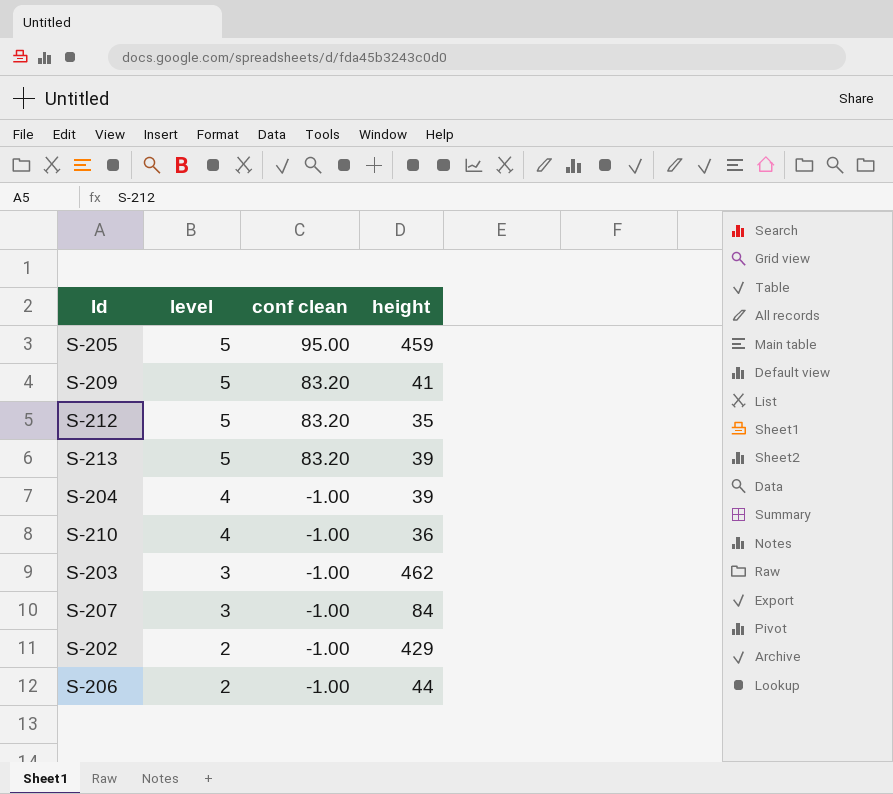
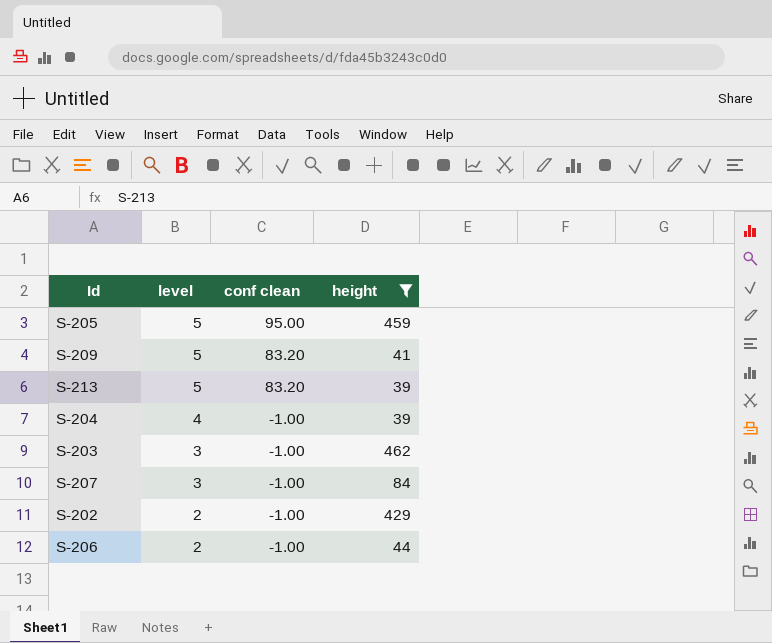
filter: none -> height >= 39

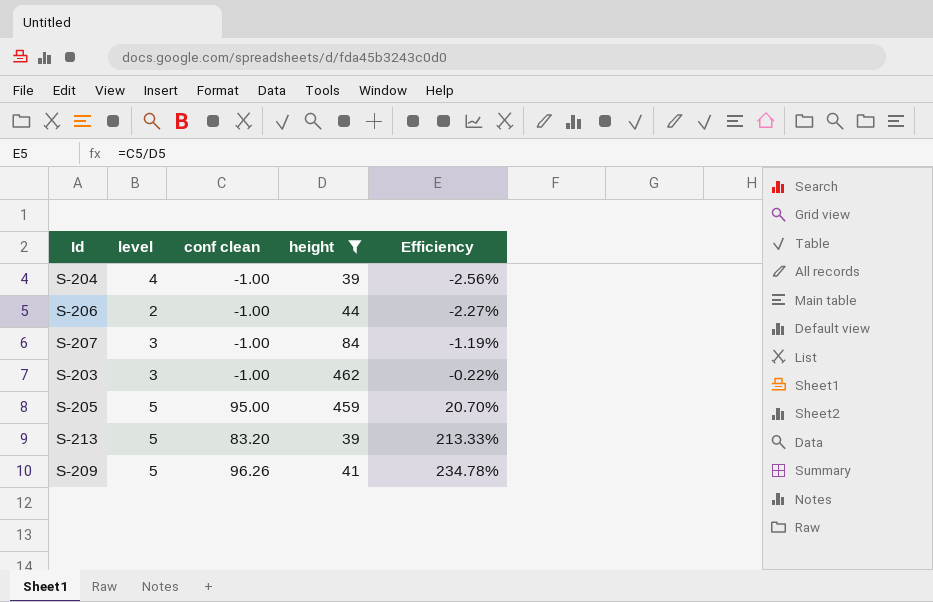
row order: level descending -> Efficiency ascending
column Efficiency | formula: none -> [conf clean] / [height]
row S-202: 2 | -1.00 | 429 -> none
S-209 | conf clean: 83.20 -> 96.26

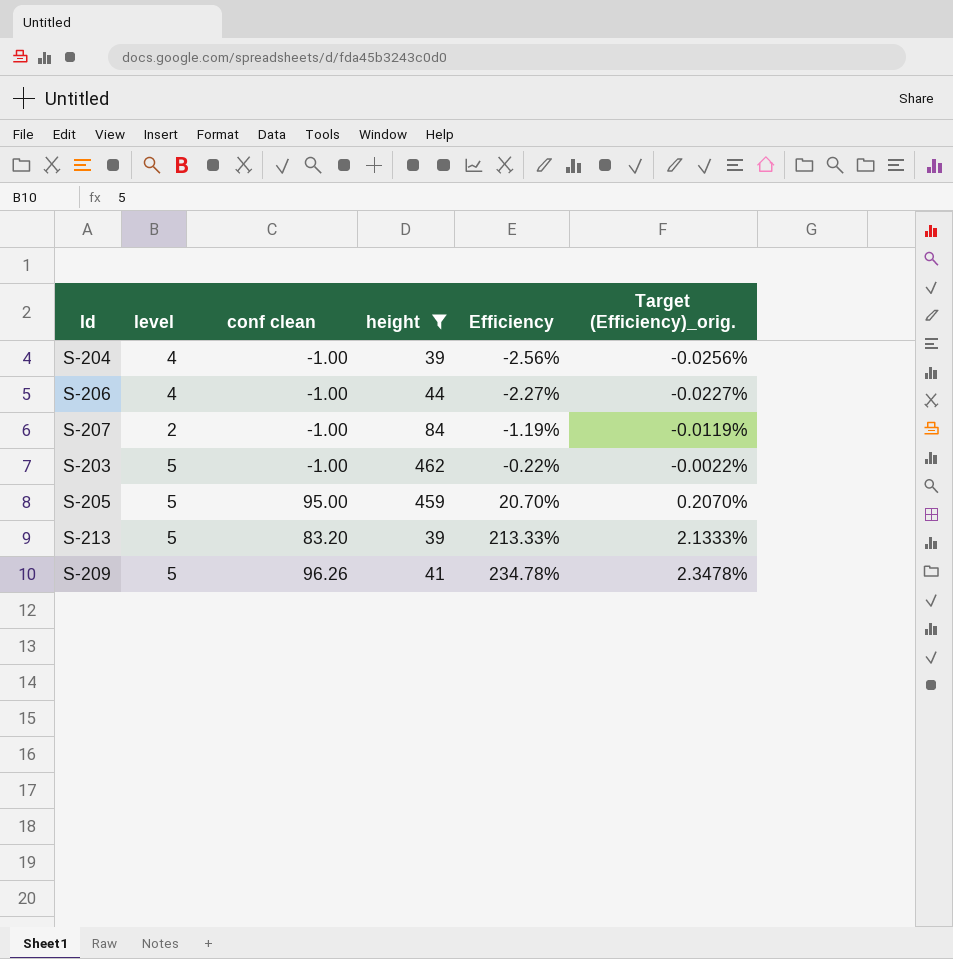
column Target (Efficiency)_orig. | formula: none -> [Efficiency] * 0.01
S-206 | level: 2 -> 4
S-207 | level: 3 -> 2
S-203 | level: 3 -> 5

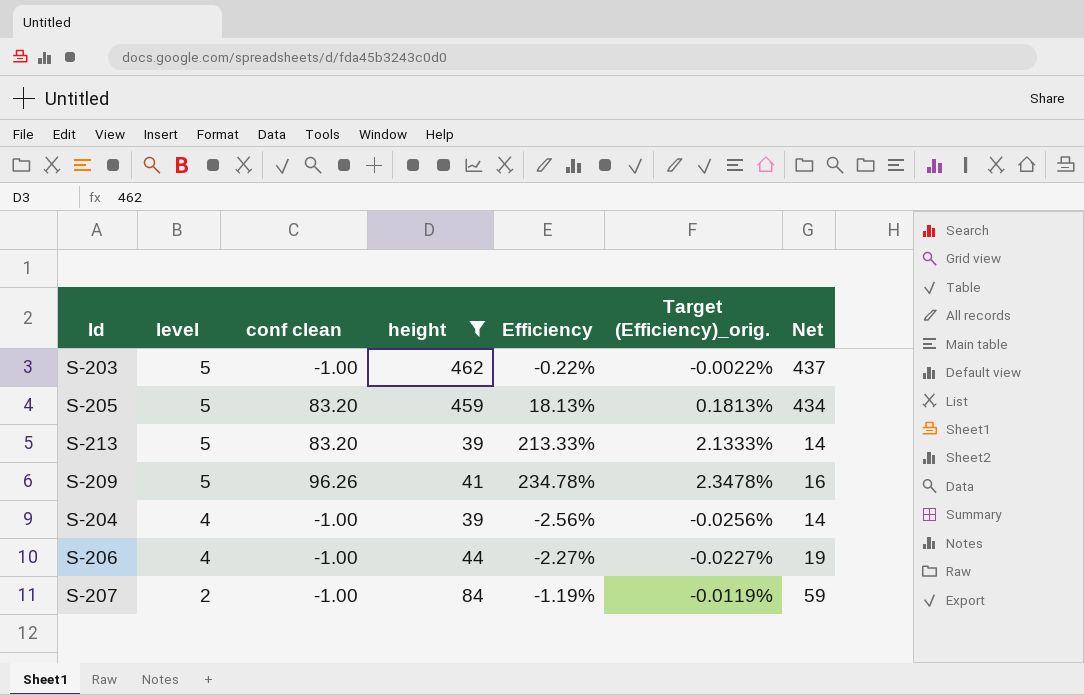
row order: Efficiency ascending -> level descending
column Net | formula: none -> [height] - 25
S-205 | conf clean: 95.00 -> 83.20
S-205 | Efficiency: 20.70% -> 18.13%
S-205 | Target (Efficiency)_orig.: 0.2070% -> 0.1813%

